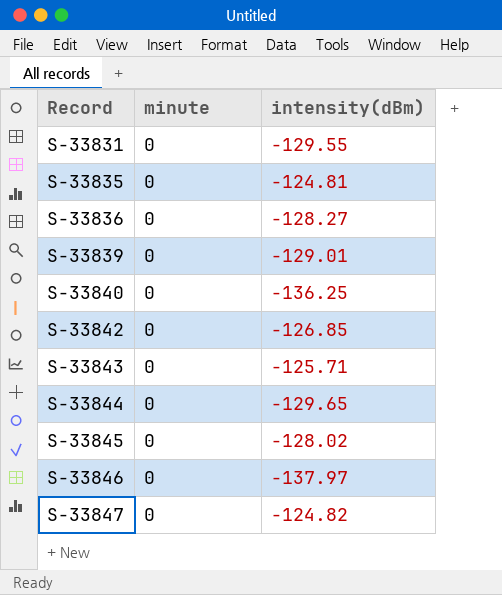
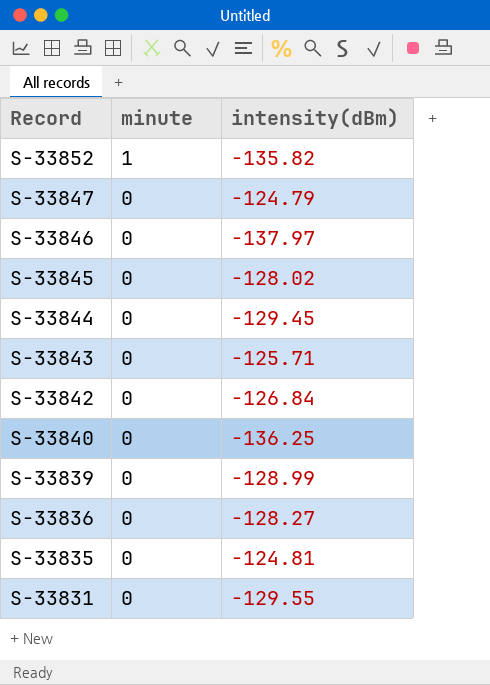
row order: Record ascending -> Record descending
row S-33852: none -> 1 | -135.82
S-33847 | intensity(dBm): -124.82 -> -124.79
S-33844 | intensity(dBm): -129.65 -> -129.45
S-33842 | intensity(dBm): -126.85 -> -126.84
S-33839 | intensity(dBm): -129.01 -> -128.99

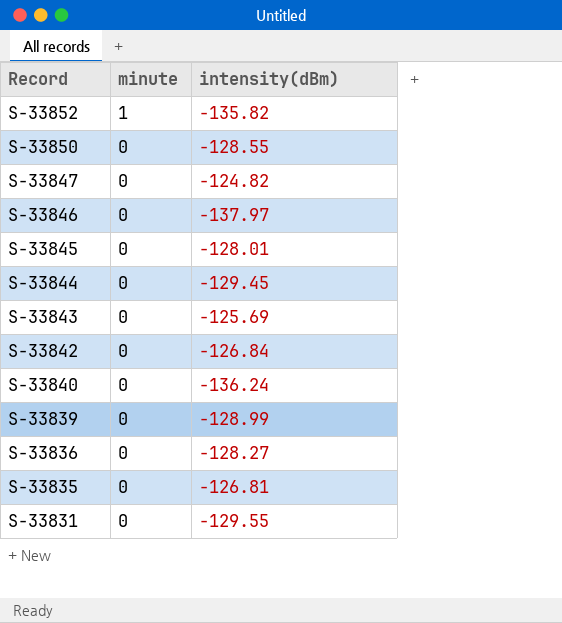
row S-33850: none -> 0 | -128.55
S-33847 | intensity(dBm): -124.79 -> -124.82
S-33845 | intensity(dBm): -128.02 -> -128.01
S-33843 | intensity(dBm): -125.71 -> -125.69
S-33840 | intensity(dBm): -136.25 -> -136.24
S-33835 | intensity(dBm): -124.81 -> -126.81

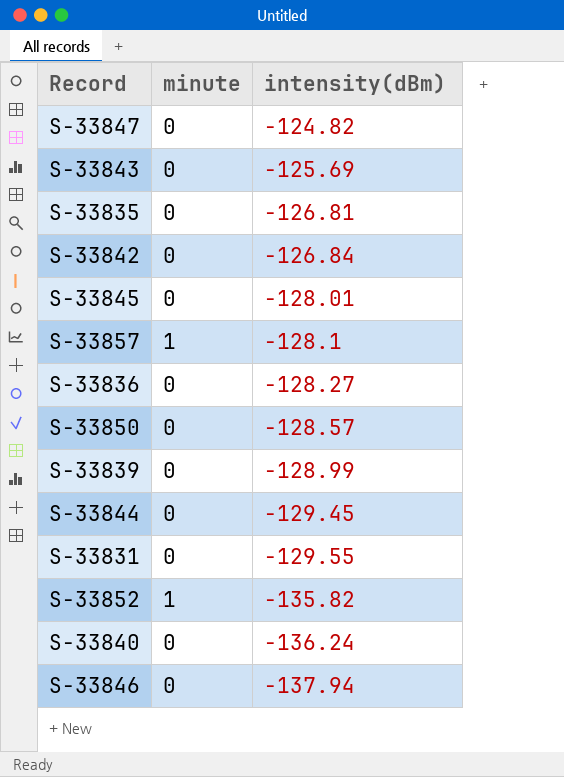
row order: Record descending -> intensity(dBm) descending
row S-33857: none -> 1 | -128.1
S-33850 | intensity(dBm): -128.55 -> -128.57
S-33846 | intensity(dBm): -137.97 -> -137.94

